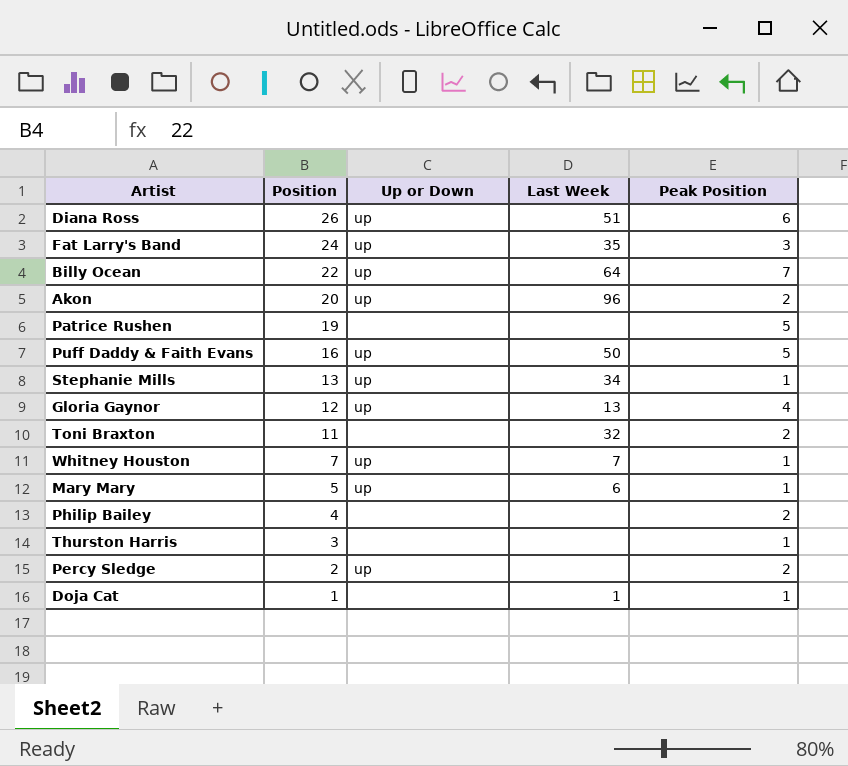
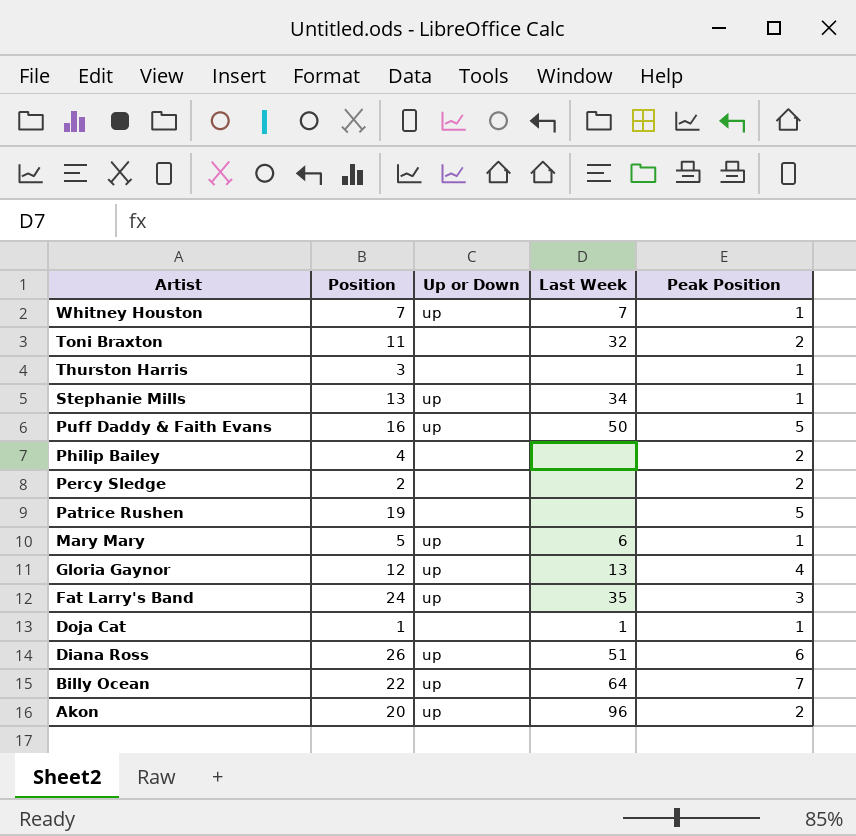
row order: Position descending -> Artist descending
Percy Sledge | Up or Down: up -> none

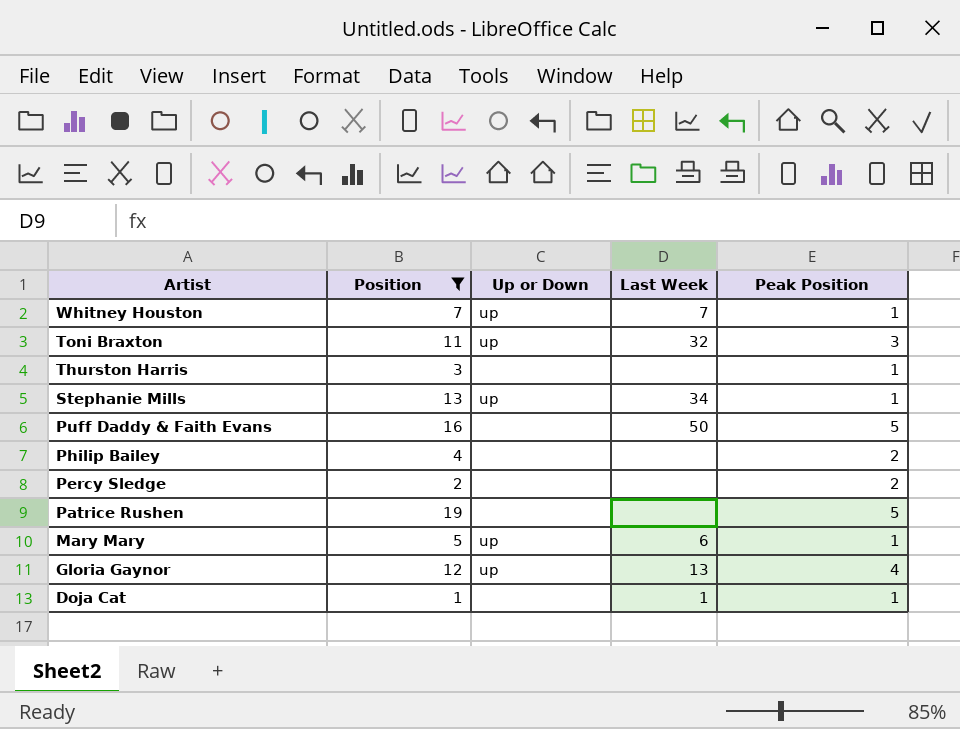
filter: none -> Position <= 19
Toni Braxton | Up or Down: none -> up
Toni Braxton | Peak Position: 2 -> 3
Puff Daddy & Faith Evans | Up or Down: up -> none

